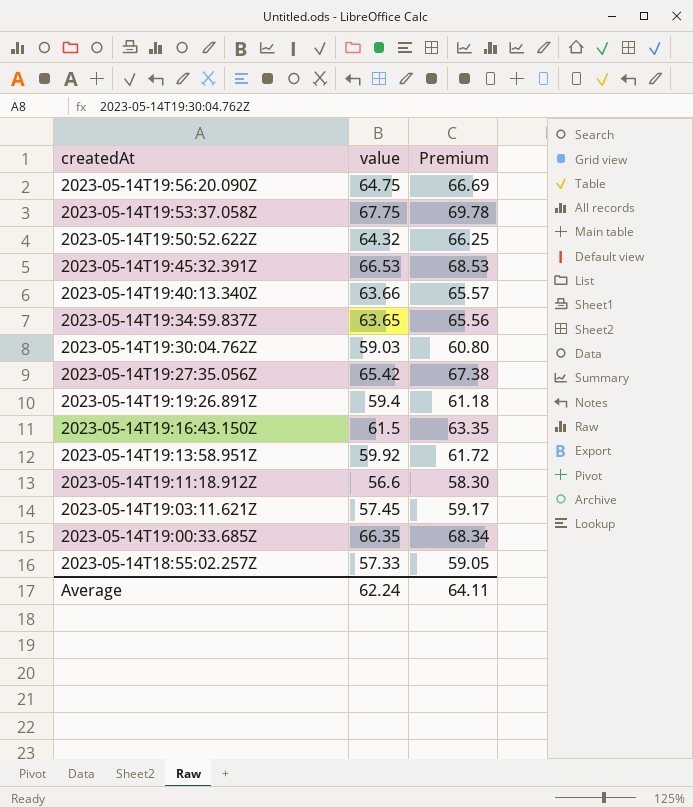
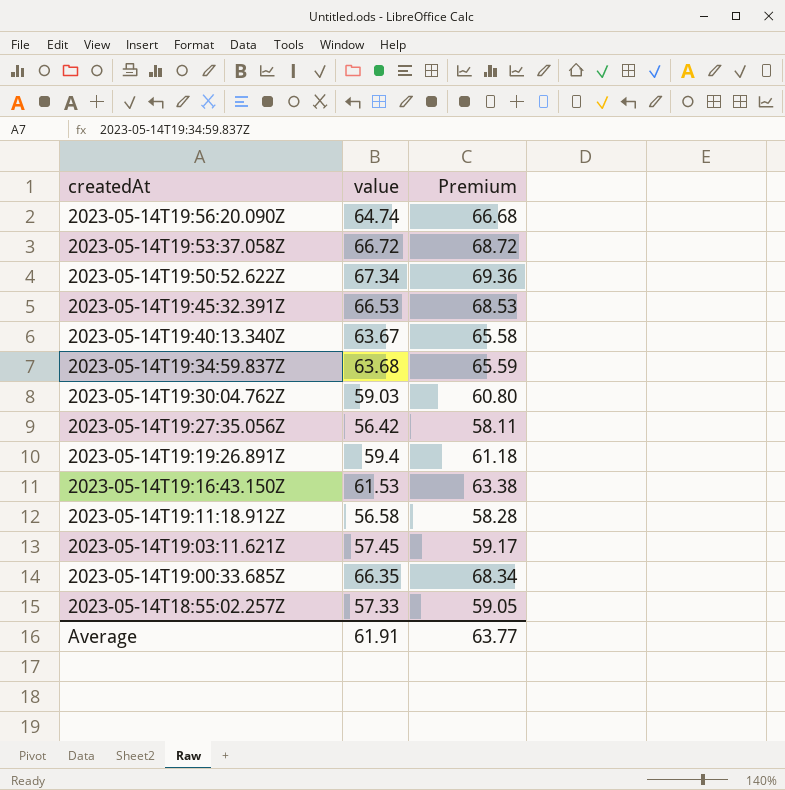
row 2023-05-14T19:13:58.951Z: 59.92 | 61.72 -> none
2023-05-14T19:56:20.090Z | value: 64.75 -> 64.74
2023-05-14T19:56:20.090Z | Premium: 66.69 -> 66.68
2023-05-14T19:53:37.058Z | value: 67.75 -> 66.72
2023-05-14T19:53:37.058Z | Premium: 69.78 -> 68.72
2023-05-14T19:50:52.622Z | value: 64.32 -> 67.34
2023-05-14T19:50:52.622Z | Premium: 66.25 -> 69.36
2023-05-14T19:40:13.340Z | value: 63.66 -> 63.67
2023-05-14T19:40:13.340Z | Premium: 65.57 -> 65.58
2023-05-14T19:34:59.837Z | value: 63.65 -> 63.68
2023-05-14T19:34:59.837Z | Premium: 65.56 -> 65.59
2023-05-14T19:27:35.056Z | value: 65.42 -> 56.42
2023-05-14T19:27:35.056Z | Premium: 67.38 -> 58.11
2023-05-14T19:16:43.150Z | value: 61.5 -> 61.53
2023-05-14T19:16:43.150Z | Premium: 63.35 -> 63.38
2023-05-14T19:11:18.912Z | value: 56.6 -> 56.58
2023-05-14T19:11:18.912Z | Premium: 58.30 -> 58.28
Average | value: 62.24 -> 61.91
Average | Premium: 64.11 -> 63.77

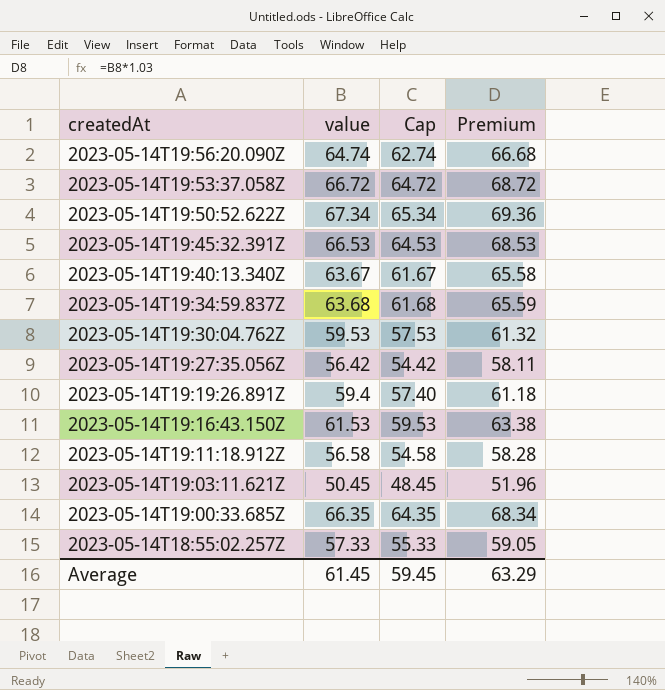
column Cap | formula: none -> [value] - 2
2023-05-14T19:30:04.762Z | value: 59.03 -> 59.53
2023-05-14T19:30:04.762Z | Premium: 60.80 -> 61.32
2023-05-14T19:03:11.621Z | value: 57.45 -> 50.45
2023-05-14T19:03:11.621Z | Premium: 59.17 -> 51.96
Average | value: 61.91 -> 61.45
Average | Premium: 63.77 -> 63.29

